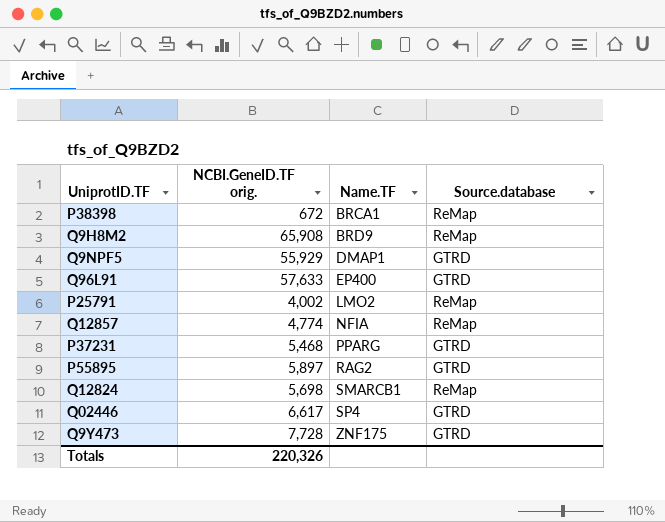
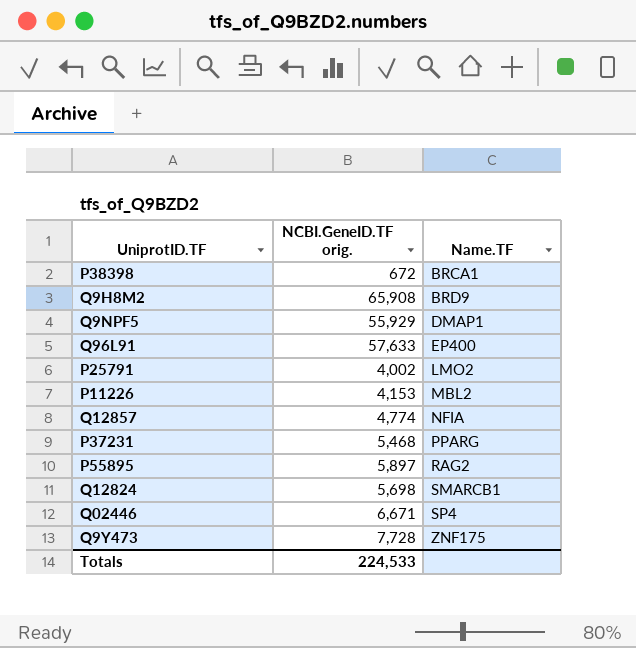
column Source.database | position: 4 -> none
row P11226: none -> 4,153 | MBL2
Q02446 | NCBI.GeneID.TF orig.: 6,617 -> 6,671
Totals | NCBI.GeneID.TF orig.: 220,326 -> 224,533

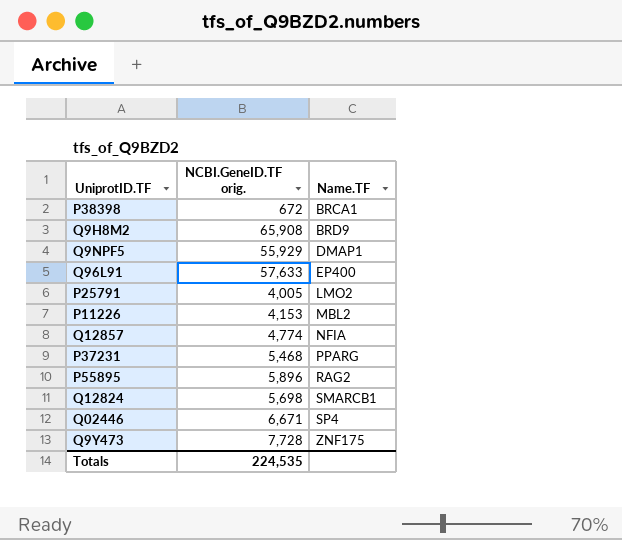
P25791 | NCBI.GeneID.TF orig.: 4,002 -> 4,005
P55895 | NCBI.GeneID.TF orig.: 5,897 -> 5,896
Totals | NCBI.GeneID.TF orig.: 224,533 -> 224,535

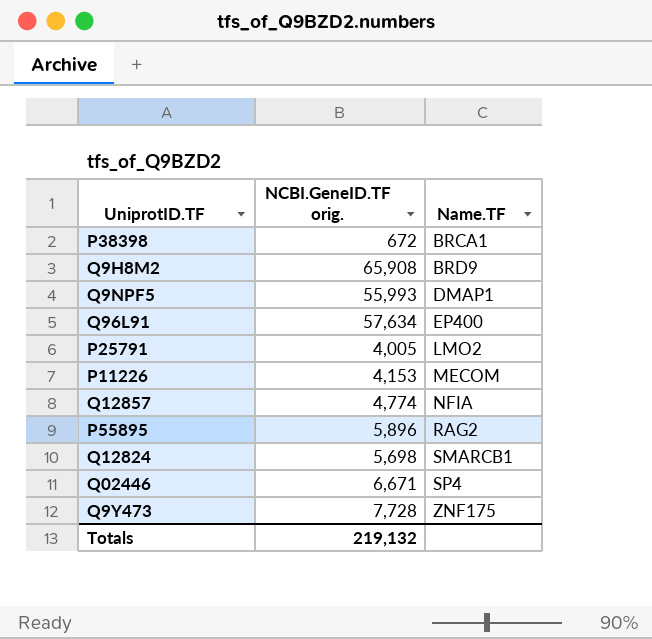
row P37231: 5,468 | PPARG -> none
Q9NPF5 | NCBI.GeneID.TF orig.: 55,929 -> 55,993
Q96L91 | NCBI.GeneID.TF orig.: 57,633 -> 57,634
P11226 | Name.TF: MBL2 -> MECOM
Totals | NCBI.GeneID.TF orig.: 224,535 -> 219,132

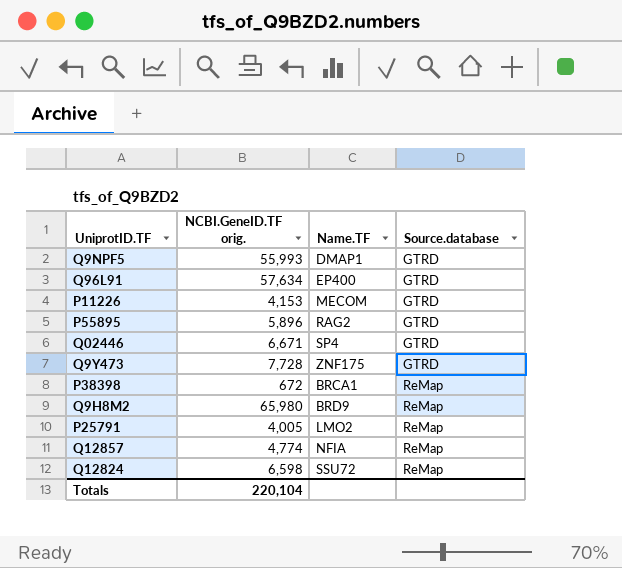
row order: Name.TF ascending -> Source.database ascending
column Source.database | position: none -> 4
Q9H8M2 | NCBI.GeneID.TF orig.: 65,908 -> 65,980
Q12824 | NCBI.GeneID.TF orig.: 5,698 -> 6,598
Q12824 | Name.TF: SMARCB1 -> SSU72
Totals | NCBI.GeneID.TF orig.: 219,132 -> 220,104

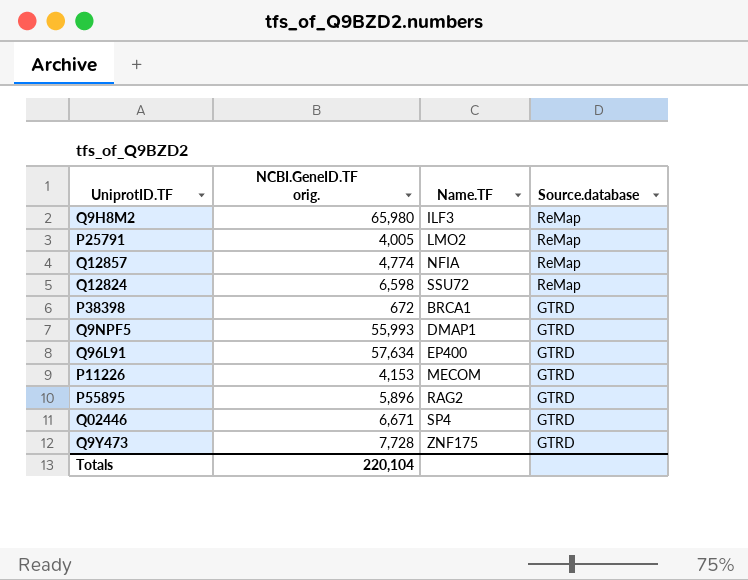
row order: Source.database ascending -> Source.database descending
Q9H8M2 | Name.TF: BRD9 -> ILF3
P38398 | Source.database: ReMap -> GTRD

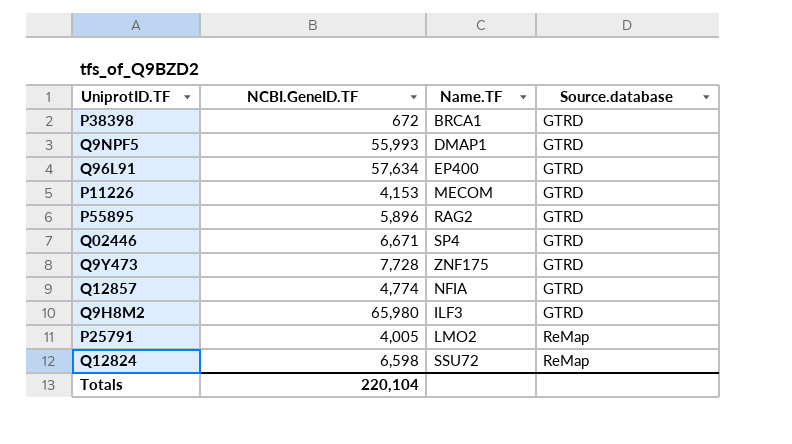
row order: Source.database descending -> Source.database ascending
column name: NCBI.GeneID.TF orig. -> NCBI.GeneID.TF
Q12857 | Source.database: ReMap -> GTRD
Q9H8M2 | Source.database: ReMap -> GTRD

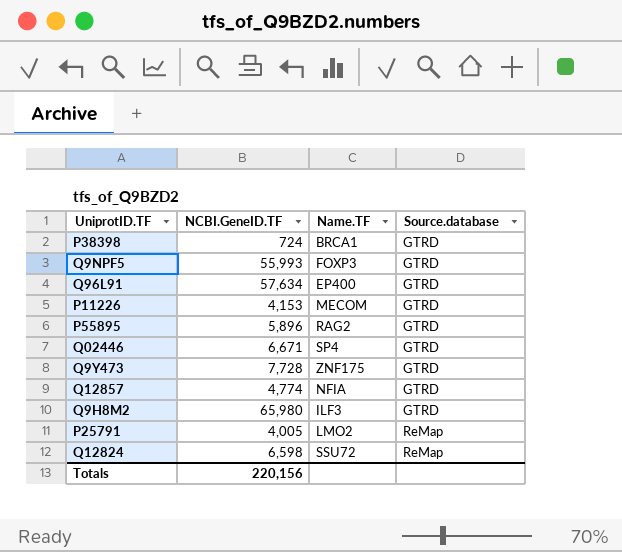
P38398 | NCBI.GeneID.TF: 672 -> 724
Q9NPF5 | Name.TF: DMAP1 -> FOXP3
Totals | NCBI.GeneID.TF: 220,104 -> 220,156

